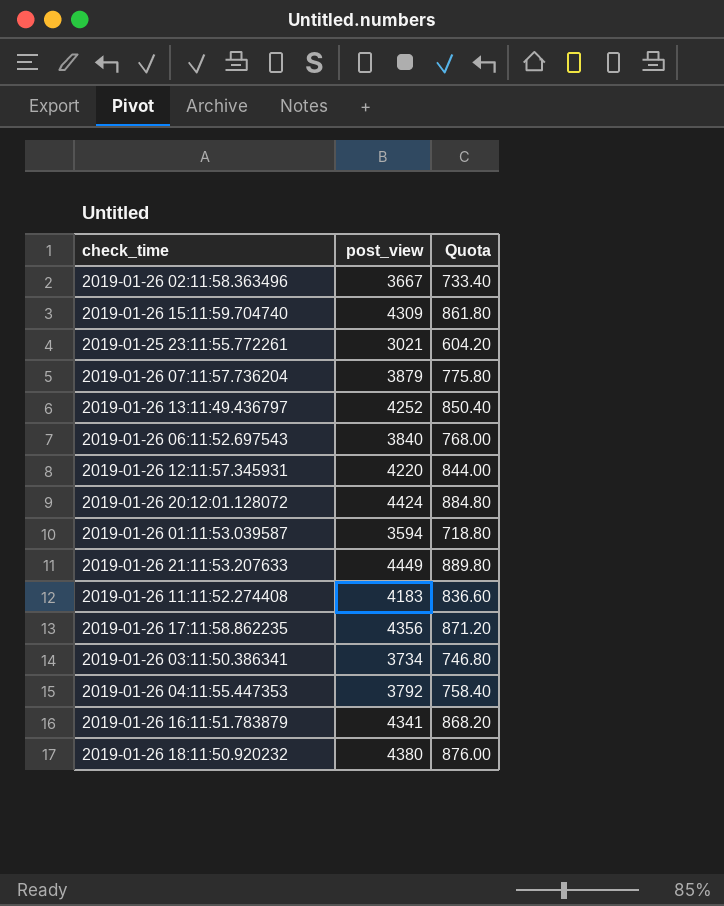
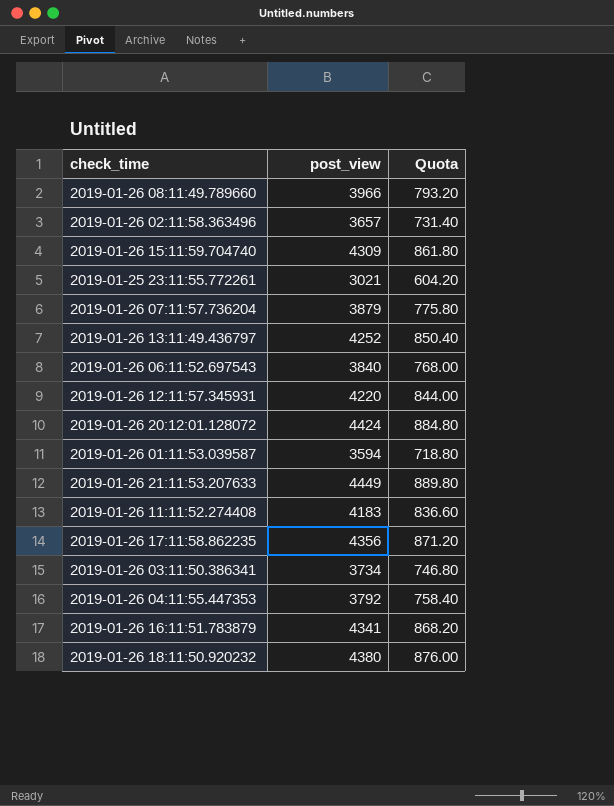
row 2019-01-26 08:11:49.789660: none -> 3966 | 793.20
2019-01-26 02:11:58.363496 | post_view: 3667 -> 3657
2019-01-26 02:11:58.363496 | Quota: 733.40 -> 731.40

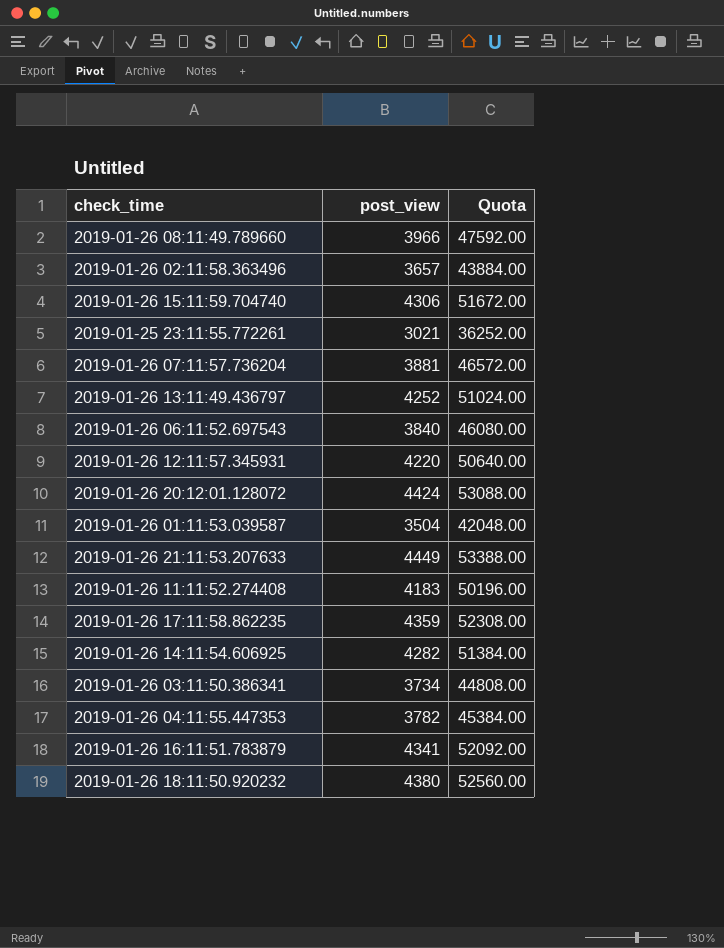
column Quota | formula: [post_view] * 0.2 -> [post_view] * 12
2019-01-26 15:11:59.704740 | post_view: 4309 -> 4306
2019-01-26 07:11:57.736204 | post_view: 3879 -> 3881
2019-01-26 01:11:53.039587 | post_view: 3594 -> 3504
2019-01-26 17:11:58.862235 | post_view: 4356 -> 4359
row 2019-01-26 14:11:54.606925: none -> 4282 | 51384.00
2019-01-26 04:11:55.447353 | post_view: 3792 -> 3782

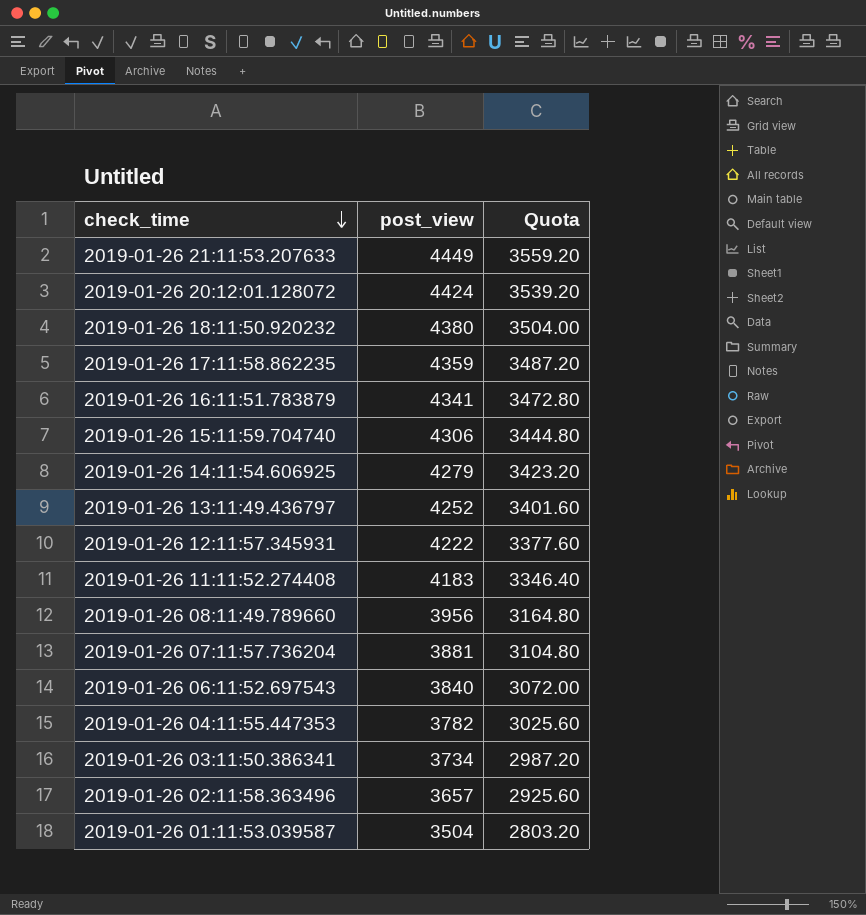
row order: none -> check_time descending
column Quota | formula: [post_view] * 12 -> [post_view] * 0.8
row 2019-01-25 23:11:55.772261: 3021 | 36252.00 -> none
2019-01-26 14:11:54.606925 | post_view: 4282 -> 4279
2019-01-26 12:11:57.345931 | post_view: 4220 -> 4222
2019-01-26 08:11:49.789660 | post_view: 3966 -> 3956

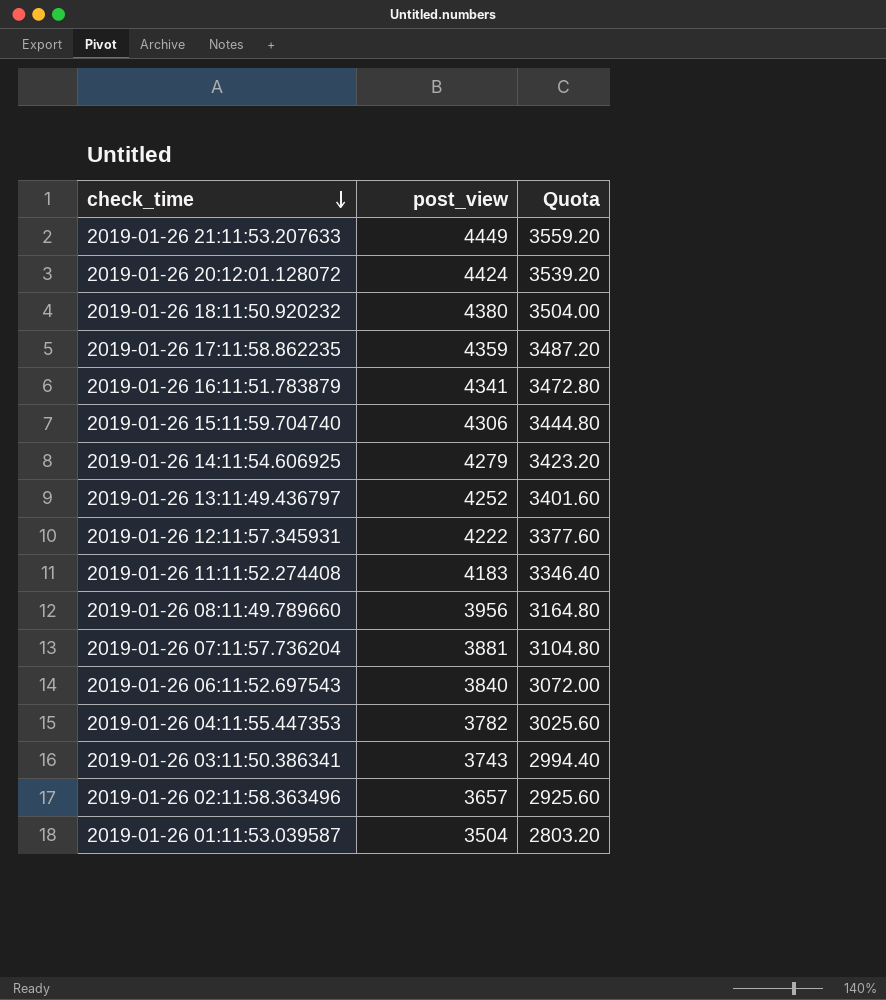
2019-01-26 03:11:50.386341 | post_view: 3734 -> 3743
2019-01-26 03:11:50.386341 | Quota: 2987.20 -> 2994.40

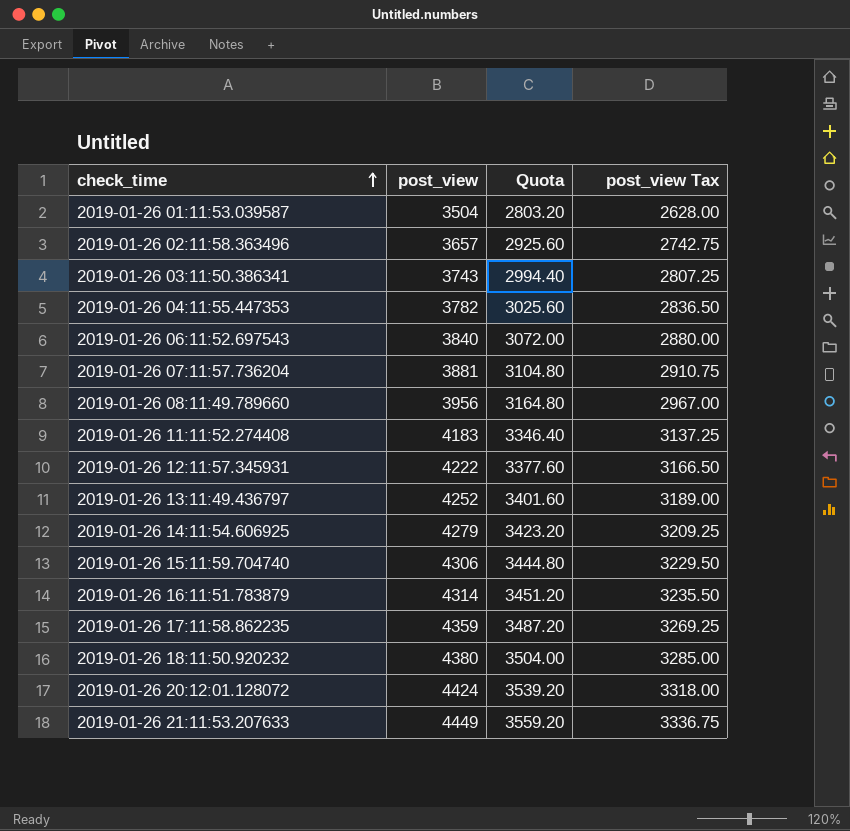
row order: check_time descending -> check_time ascending
column post_view Tax | formula: none -> [post_view] * 0.75
2019-01-26 16:11:51.783879 | post_view: 4341 -> 4314
2019-01-26 16:11:51.783879 | Quota: 3472.80 -> 3451.20

